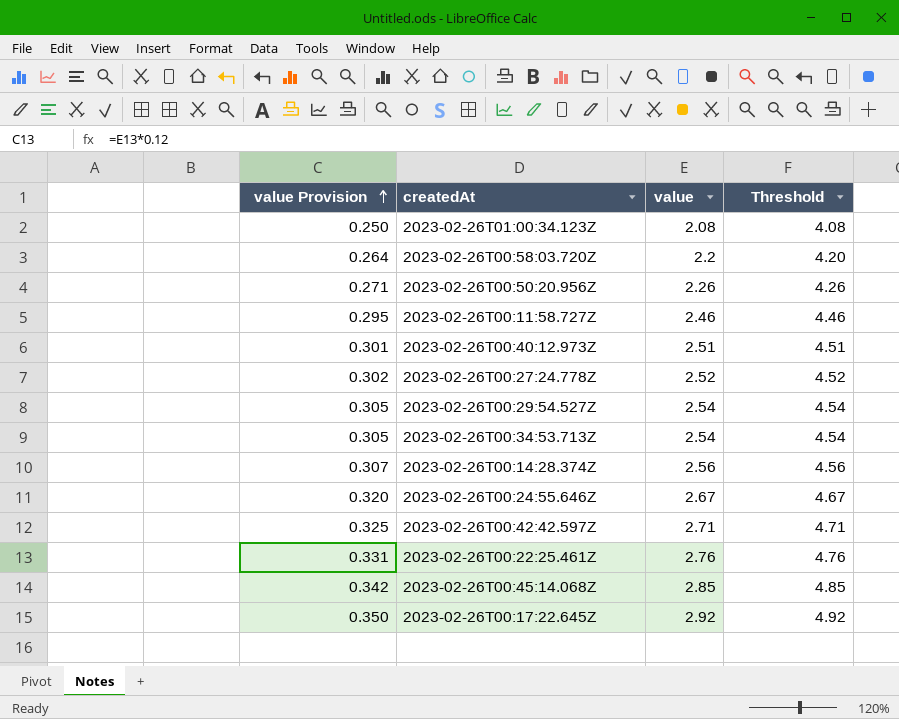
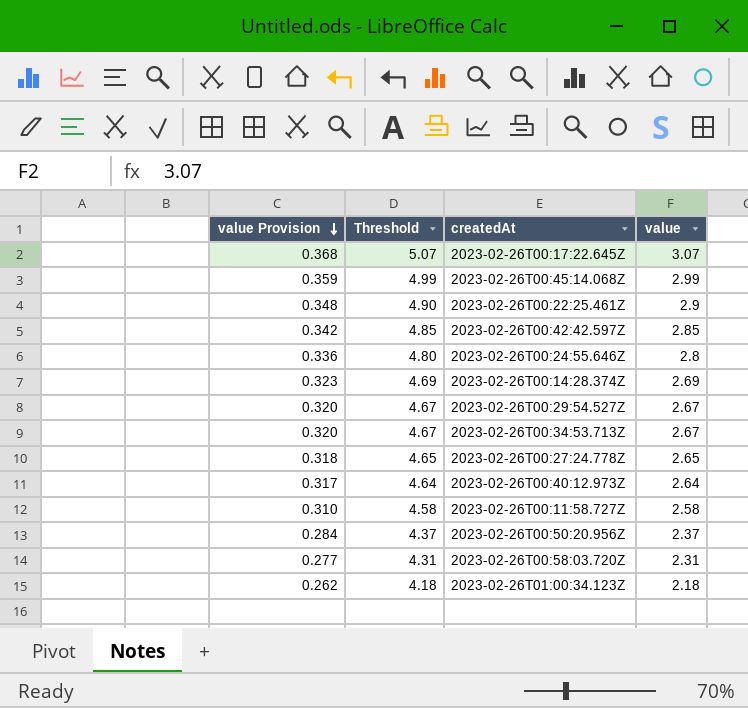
row order: value Provision ascending -> value Provision descending
column Threshold | position: 4 -> 2
2023-02-26T00:17:22.645Z | value Provision: 0.350 -> 0.368
2023-02-26T00:17:22.645Z | Threshold: 4.92 -> 5.07
2023-02-26T00:17:22.645Z | value: 2.92 -> 3.07
2023-02-26T00:45:14.068Z | value Provision: 0.342 -> 0.359
2023-02-26T00:45:14.068Z | Threshold: 4.85 -> 4.99
2023-02-26T00:45:14.068Z | value: 2.85 -> 2.99
2023-02-26T00:22:25.461Z | value Provision: 0.331 -> 0.348
2023-02-26T00:22:25.461Z | Threshold: 4.76 -> 4.90
2023-02-26T00:22:25.461Z | value: 2.76 -> 2.9
2023-02-26T00:42:42.597Z | value Provision: 0.325 -> 0.342
2023-02-26T00:42:42.597Z | Threshold: 4.71 -> 4.85
2023-02-26T00:42:42.597Z | value: 2.71 -> 2.85
2023-02-26T00:24:55.646Z | value Provision: 0.320 -> 0.336
2023-02-26T00:24:55.646Z | Threshold: 4.67 -> 4.80
2023-02-26T00:24:55.646Z | value: 2.67 -> 2.8
2023-02-26T00:14:28.374Z | value Provision: 0.307 -> 0.323
2023-02-26T00:14:28.374Z | Threshold: 4.56 -> 4.69
2023-02-26T00:14:28.374Z | value: 2.56 -> 2.69
2023-02-26T00:29:54.527Z | value Provision: 0.305 -> 0.320
2023-02-26T00:29:54.527Z | Threshold: 4.54 -> 4.67
2023-02-26T00:29:54.527Z | value: 2.54 -> 2.67
2023-02-26T00:34:53.713Z | value Provision: 0.305 -> 0.320
2023-02-26T00:34:53.713Z | Threshold: 4.54 -> 4.67
2023-02-26T00:34:53.713Z | value: 2.54 -> 2.67
2023-02-26T00:27:24.778Z | value Provision: 0.302 -> 0.318
2023-02-26T00:27:24.778Z | Threshold: 4.52 -> 4.65
2023-02-26T00:27:24.778Z | value: 2.52 -> 2.65
2023-02-26T00:40:12.973Z | value Provision: 0.301 -> 0.317
2023-02-26T00:40:12.973Z | Threshold: 4.51 -> 4.64
2023-02-26T00:40:12.973Z | value: 2.51 -> 2.64
2023-02-26T00:11:58.727Z | value Provision: 0.295 -> 0.310
2023-02-26T00:11:58.727Z | Threshold: 4.46 -> 4.58
2023-02-26T00:11:58.727Z | value: 2.46 -> 2.58
2023-02-26T00:50:20.956Z | value Provision: 0.271 -> 0.284
2023-02-26T00:50:20.956Z | Threshold: 4.26 -> 4.37
2023-02-26T00:50:20.956Z | value: 2.26 -> 2.37
2023-02-26T00:58:03.720Z | value Provision: 0.264 -> 0.277
2023-02-26T00:58:03.720Z | Threshold: 4.20 -> 4.31
2023-02-26T00:58:03.720Z | value: 2.2 -> 2.31
2023-02-26T01:00:34.123Z | value Provision: 0.250 -> 0.262
2023-02-26T01:00:34.123Z | Threshold: 4.08 -> 4.18
2023-02-26T01:00:34.123Z | value: 2.08 -> 2.18

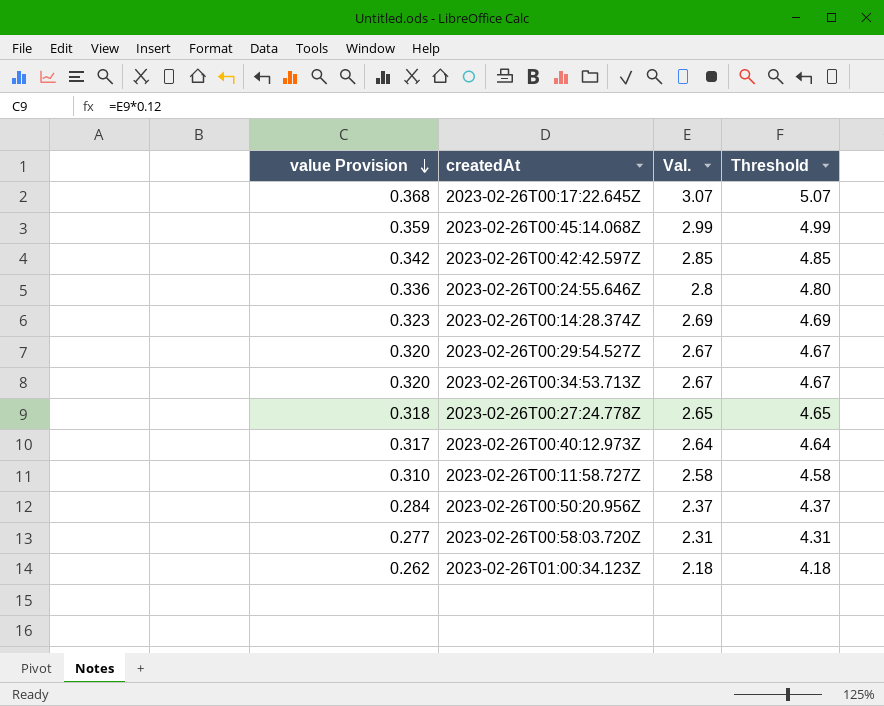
column name: value -> Val.
column Threshold | position: 2 -> 4
row 2023-02-26T00:22:25.461Z: 0.348 | 4.90 | 2.9 -> none

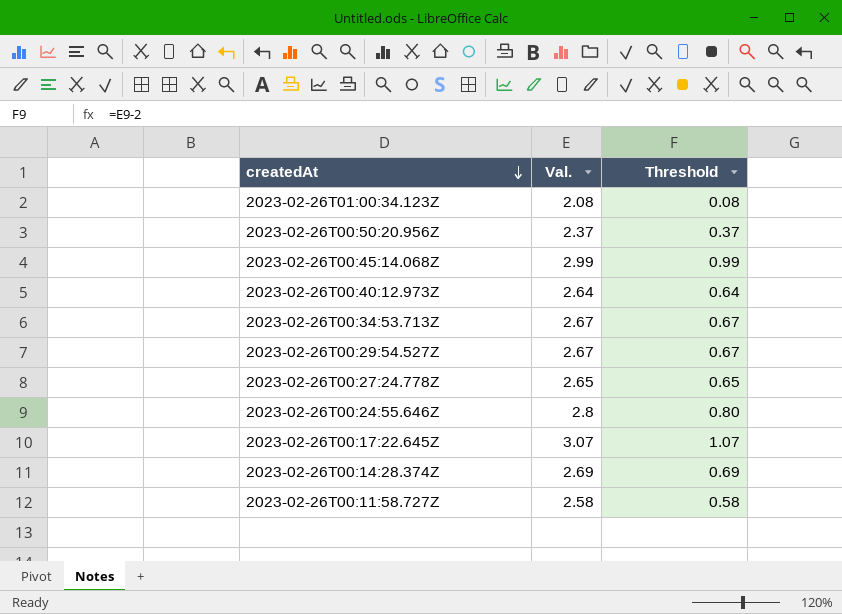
row order: value Provision descending -> createdAt descending
column value Provision | formula: [Val.] * 0.12 -> none
column Threshold | formula: [Val.] + 2 -> [Val.] - 2
row 2023-02-26T00:42:42.597Z: 0.342 | 2.85 | 4.85 -> none
row 2023-02-26T00:58:03.720Z: 0.277 | 2.31 | 4.31 -> none
2023-02-26T01:00:34.123Z | Val.: 2.18 -> 2.08

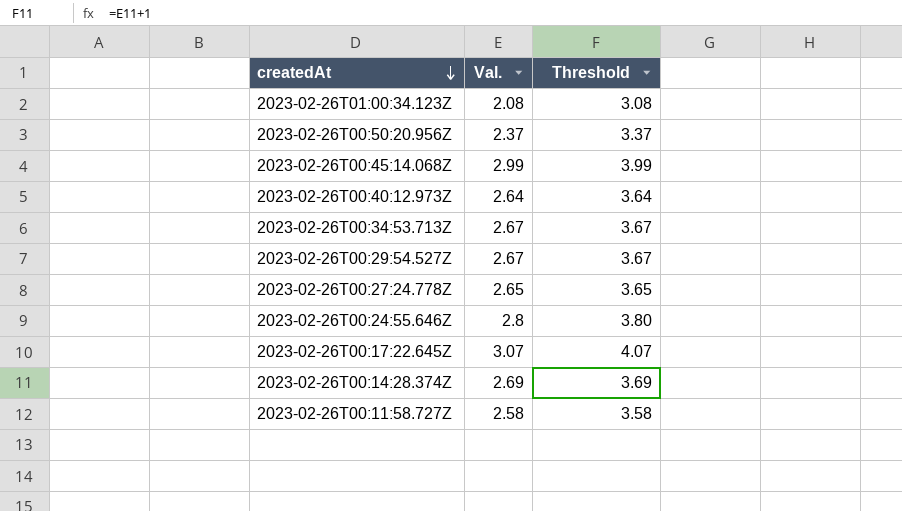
column Threshold | formula: [Val.] - 2 -> [Val.] + 1

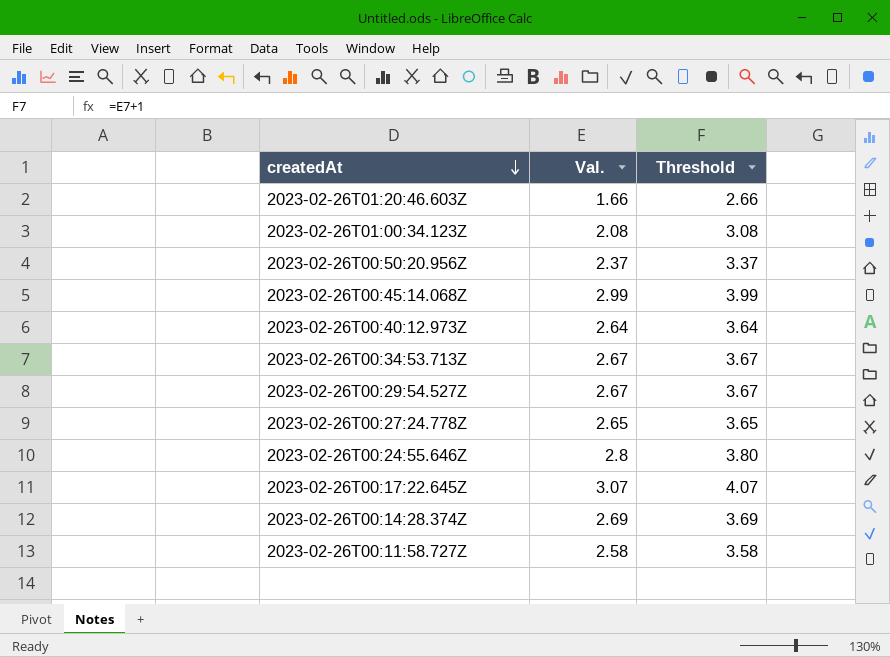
row 2023-02-26T01:20:46.603Z: none -> 1.66 | 2.66

